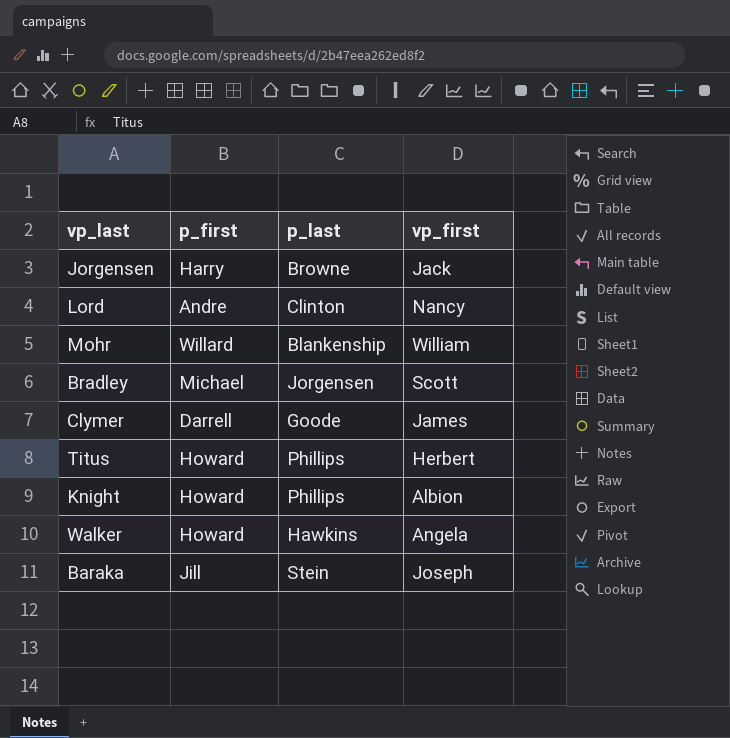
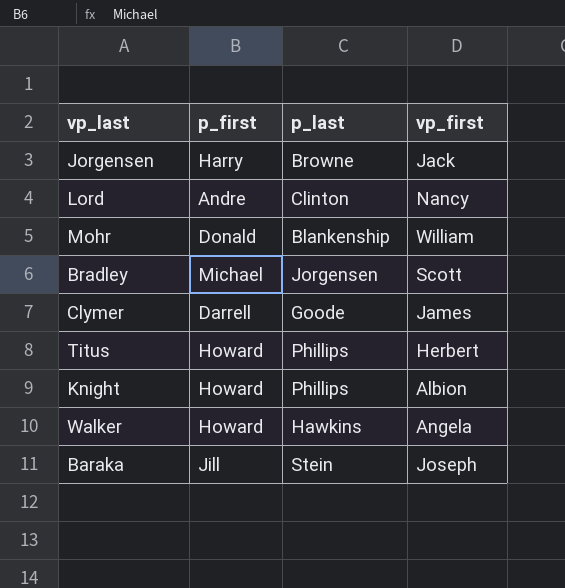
Mohr | p_first: Willard -> Donald

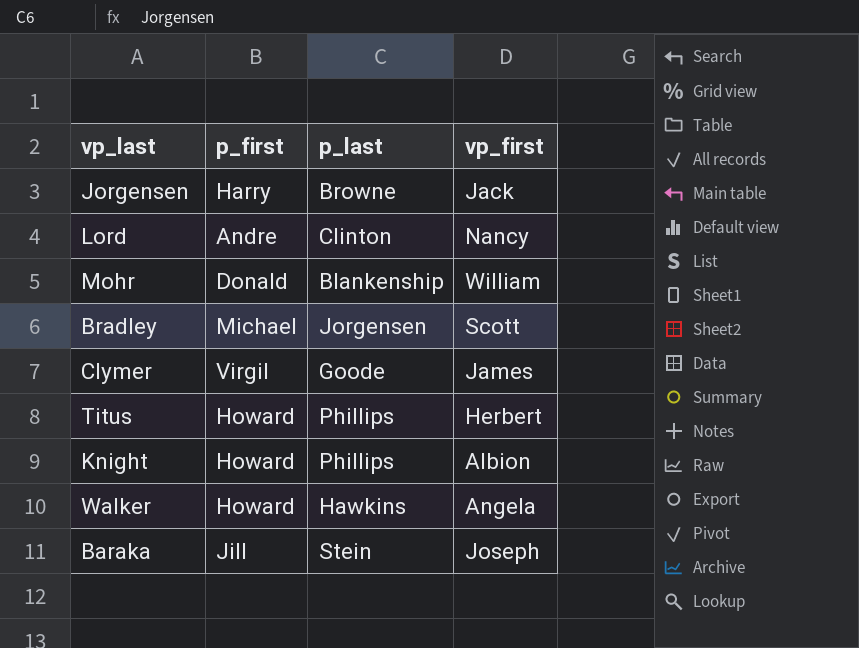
Clymer | p_first: Darrell -> Virgil

